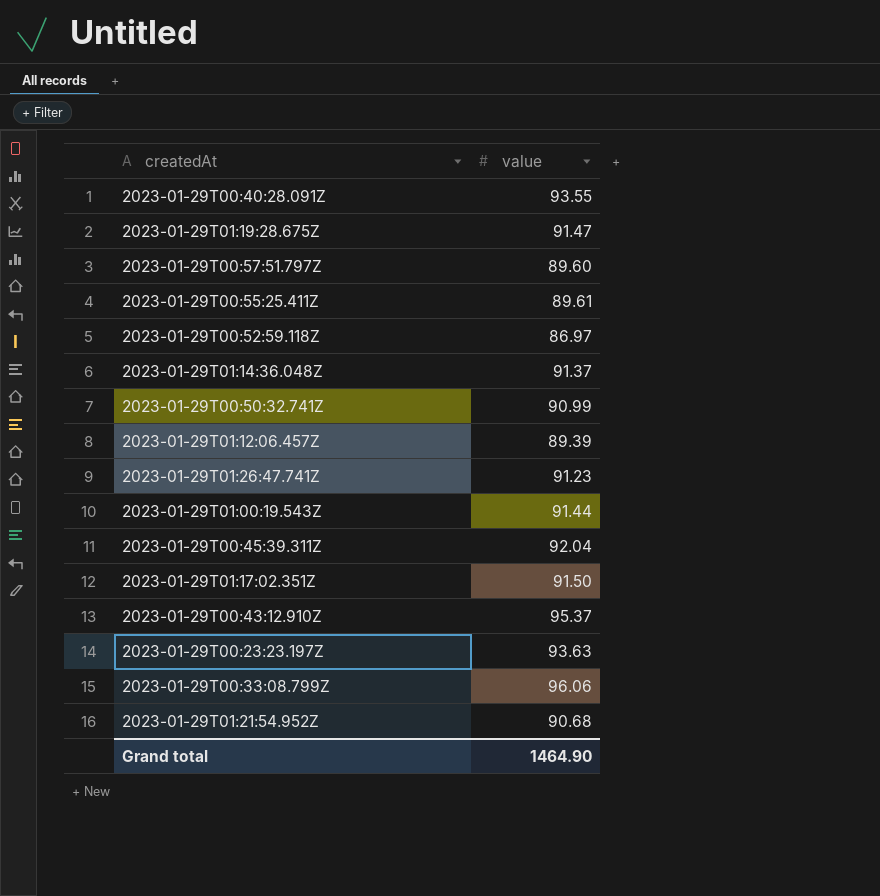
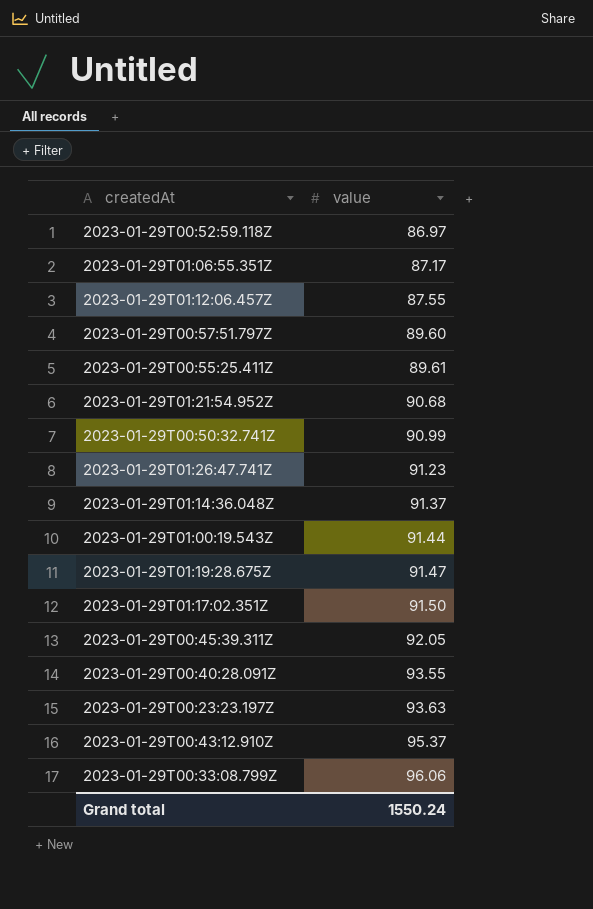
row order: none -> value ascending
row 2023-01-29T01:06:55.351Z: none -> 87.17
2023-01-29T01:12:06.457Z | value: 89.39 -> 87.55
2023-01-29T00:45:39.311Z | value: 92.04 -> 92.05
Grand total | value: 1464.90 -> 1550.24

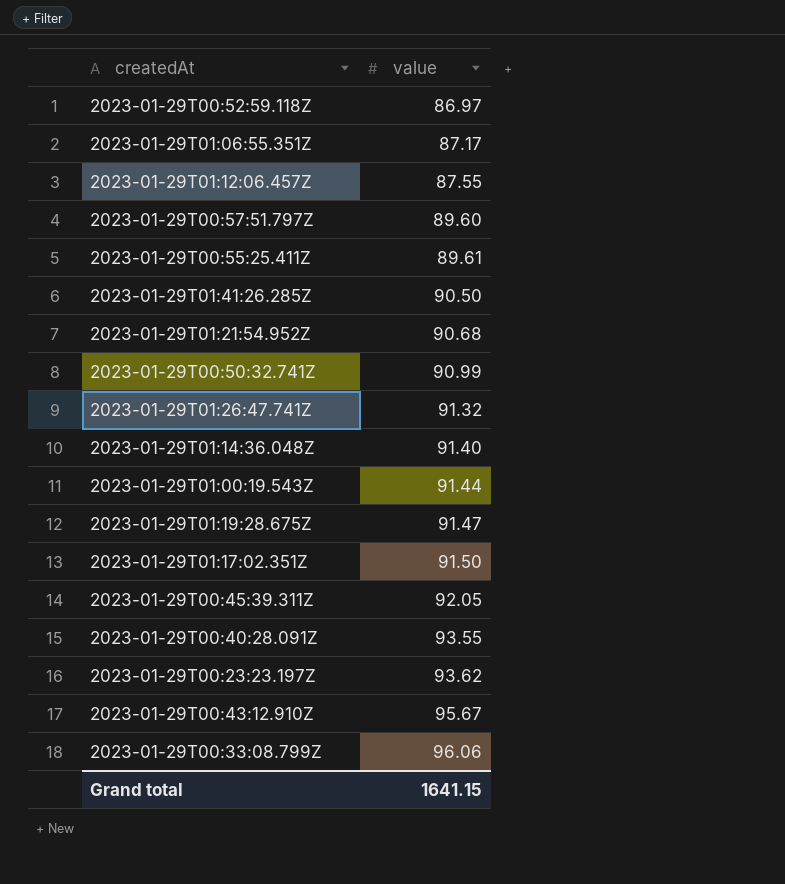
row 2023-01-29T01:41:26.285Z: none -> 90.50
2023-01-29T01:26:47.741Z | value: 91.23 -> 91.32
2023-01-29T01:14:36.048Z | value: 91.37 -> 91.40
2023-01-29T00:23:23.197Z | value: 93.63 -> 93.62
2023-01-29T00:43:12.910Z | value: 95.37 -> 95.67
Grand total | value: 1550.24 -> 1641.15

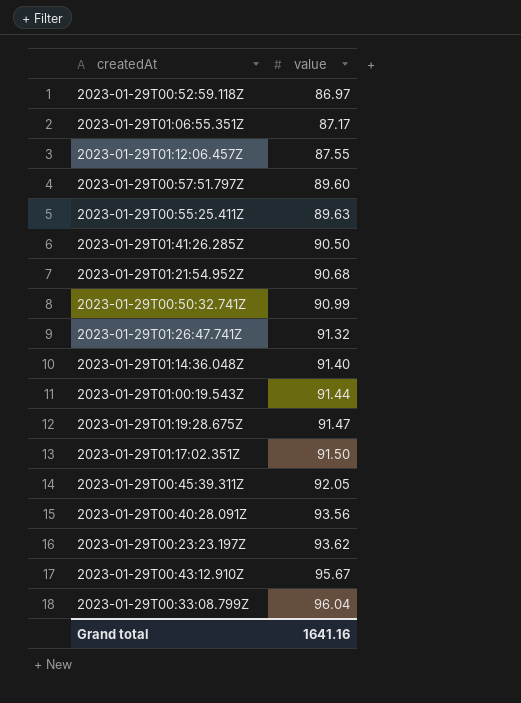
2023-01-29T00:55:25.411Z | value: 89.61 -> 89.63
2023-01-29T00:40:28.091Z | value: 93.55 -> 93.56
2023-01-29T00:33:08.799Z | value: 96.06 -> 96.04
Grand total | value: 1641.15 -> 1641.16

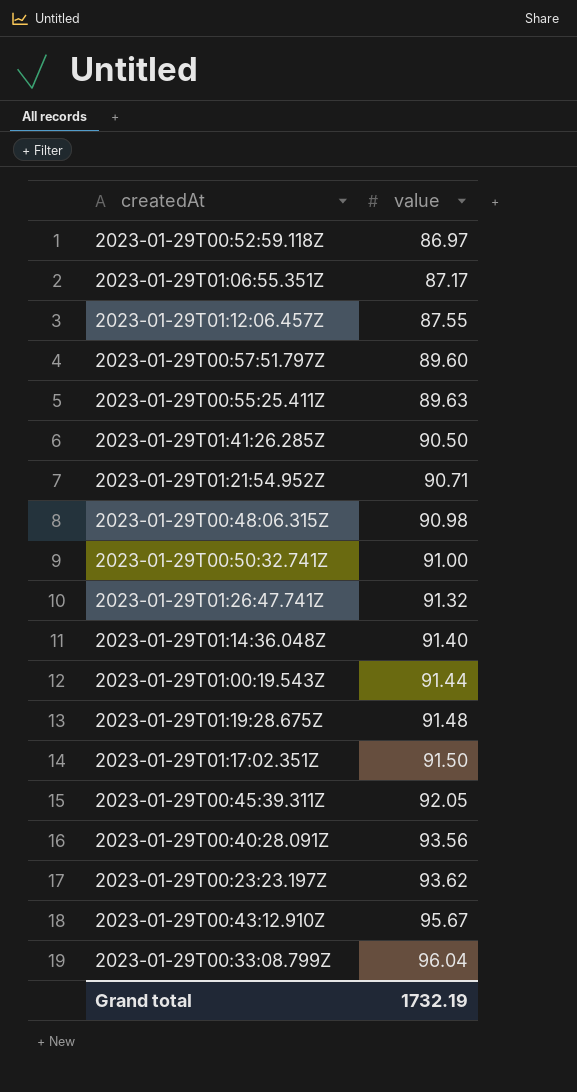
2023-01-29T01:21:54.952Z | value: 90.68 -> 90.71
row 2023-01-29T00:48:06.315Z: none -> 90.98
2023-01-29T00:50:32.741Z | value: 90.99 -> 91.00
2023-01-29T01:19:28.675Z | value: 91.47 -> 91.48
Grand total | value: 1641.16 -> 1732.19

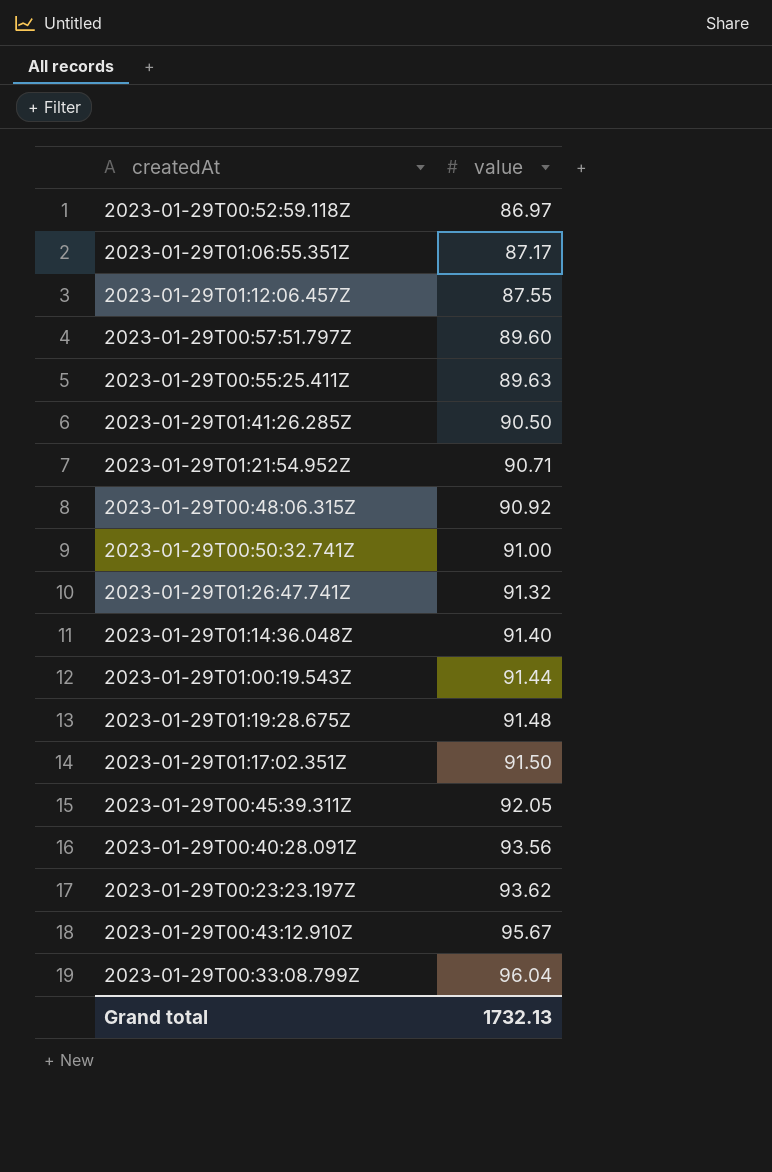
2023-01-29T00:48:06.315Z | value: 90.98 -> 90.92
Grand total | value: 1732.19 -> 1732.13

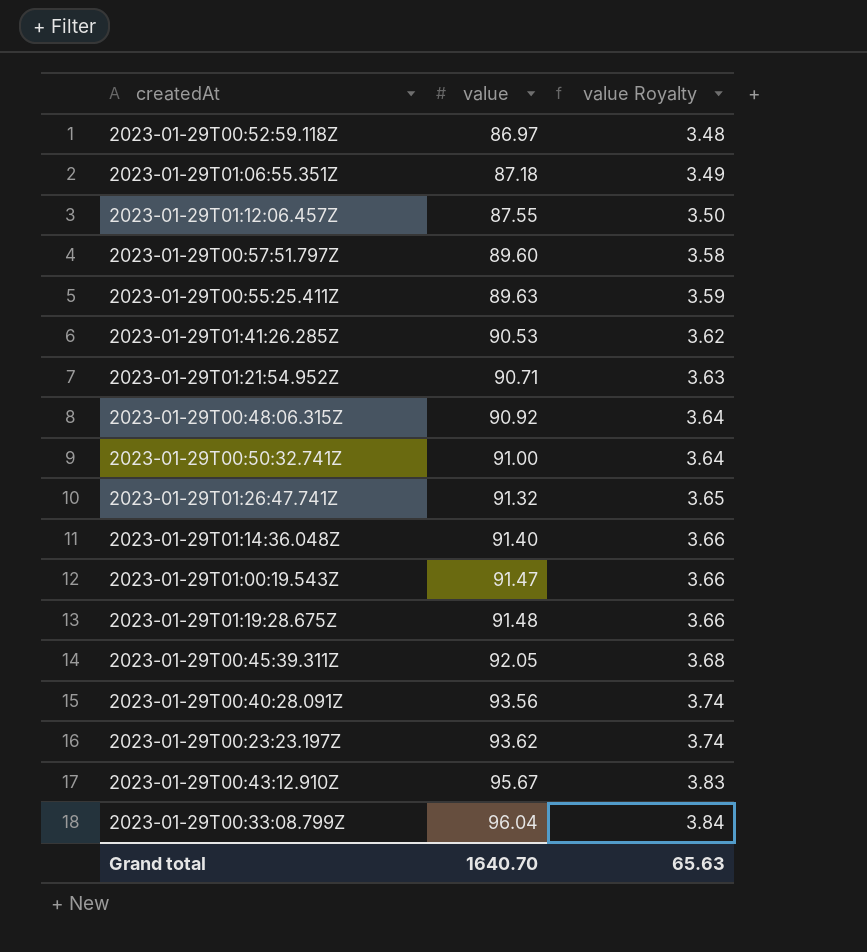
column value Royalty | formula: none -> [value] * 0.04
row 2023-01-29T01:17:02.351Z: 91.50 -> none
2023-01-29T01:06:55.351Z | value: 87.17 -> 87.18
2023-01-29T01:41:26.285Z | value: 90.50 -> 90.53
2023-01-29T01:00:19.543Z | value: 91.44 -> 91.47
Grand total | value: 1732.13 -> 1640.70

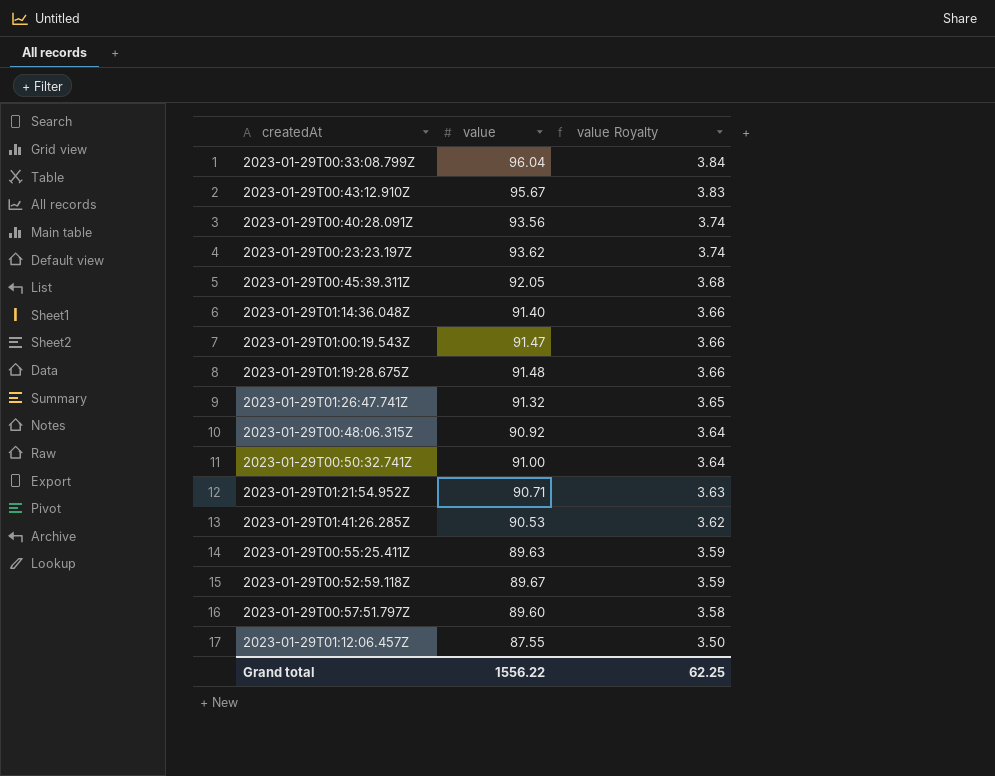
row order: value ascending -> value Royalty descending
row 2023-01-29T01:06:55.351Z: 87.18 | 3.49 -> none
2023-01-29T00:52:59.118Z | value: 86.97 -> 89.67
2023-01-29T00:52:59.118Z | value Royalty: 3.48 -> 3.59
Grand total | value: 1640.70 -> 1556.22
Grand total | value Royalty: 65.63 -> 62.25

